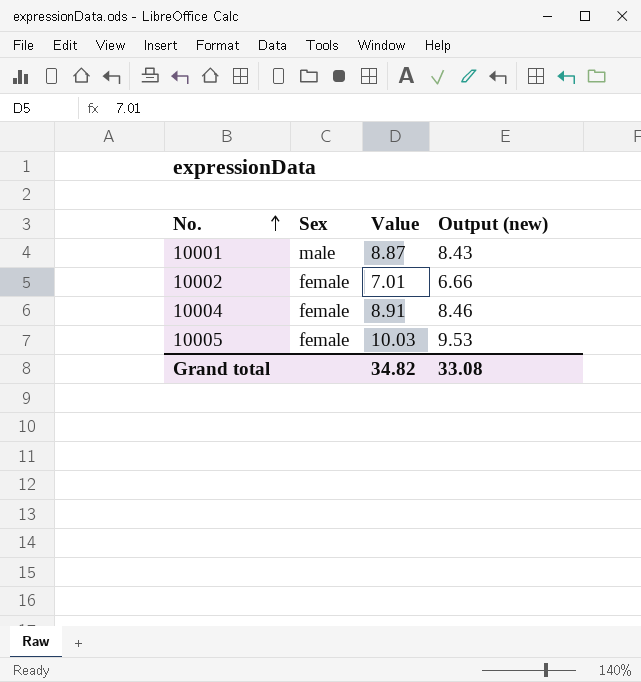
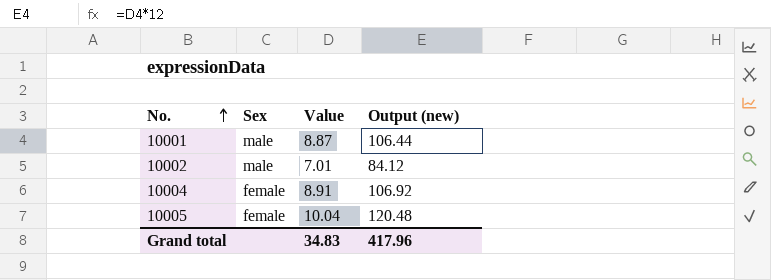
column Output (new) | formula: [Value] * 0.95 -> [Value] * 12
10002 | Sex: female -> male
10005 | Value: 10.03 -> 10.04
Grand total | Value: 34.82 -> 34.83
Grand total | Output (new): 33.08 -> 417.96

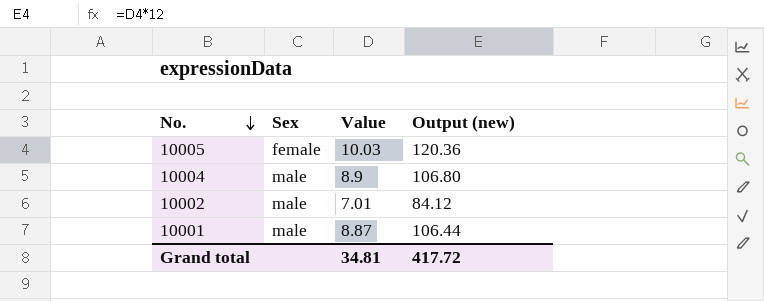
row order: No. ascending -> No. descending
10005 | Value: 10.04 -> 10.03
10005 | Output (new): 120.48 -> 120.36
10004 | Sex: female -> male
10004 | Value: 8.91 -> 8.9
10004 | Output (new): 106.92 -> 106.80
Grand total | Value: 34.83 -> 34.81
Grand total | Output (new): 417.96 -> 417.72

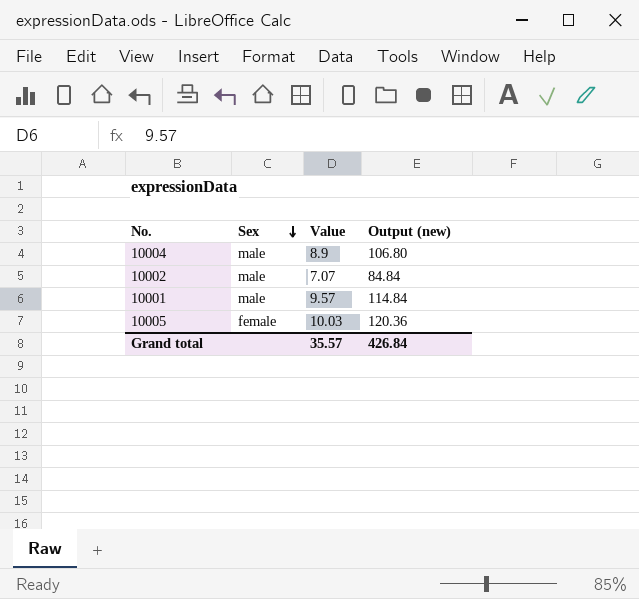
row order: No. descending -> Sex descending
10002 | Value: 7.01 -> 7.07
10002 | Output (new): 84.12 -> 84.84
10001 | Value: 8.87 -> 9.57
10001 | Output (new): 106.44 -> 114.84
Grand total | Value: 34.81 -> 35.57
Grand total | Output (new): 417.72 -> 426.84

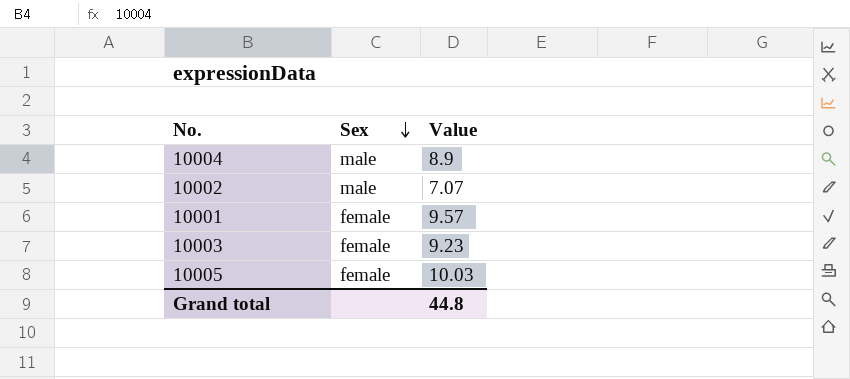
column Output (new) | formula: [Value] * 12 -> none
10001 | Sex: male -> female
row 10003: none -> female | 9.23
Grand total | Value: 35.57 -> 44.8

